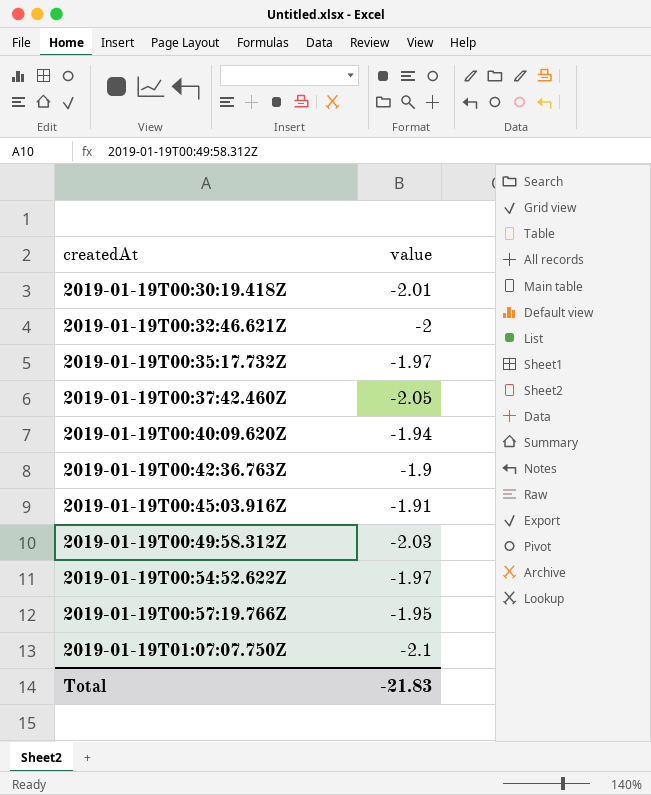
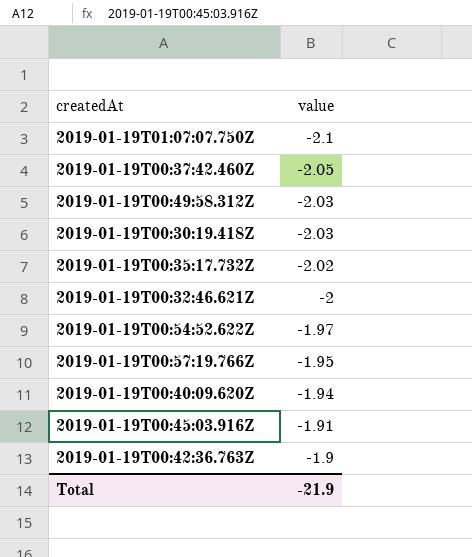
row order: createdAt ascending -> value ascending
2019-01-19T00:30:19.418Z | value: -2.01 -> -2.03
2019-01-19T00:35:17.732Z | value: -1.97 -> -2.02
Total | value: -21.83 -> -21.9

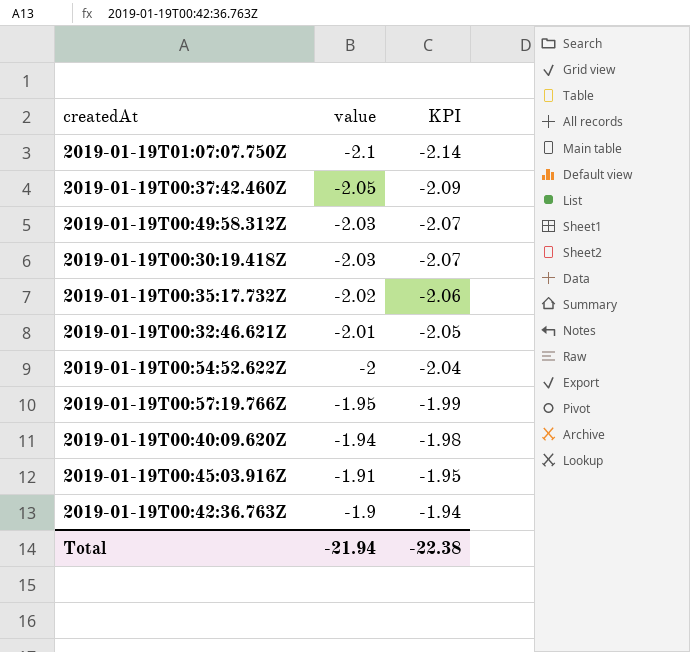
column KPI | formula: none -> [value] * 1.02
2019-01-19T00:32:46.621Z | value: -2 -> -2.01
2019-01-19T00:54:52.622Z | value: -1.97 -> -2
Total | value: -21.9 -> -21.94

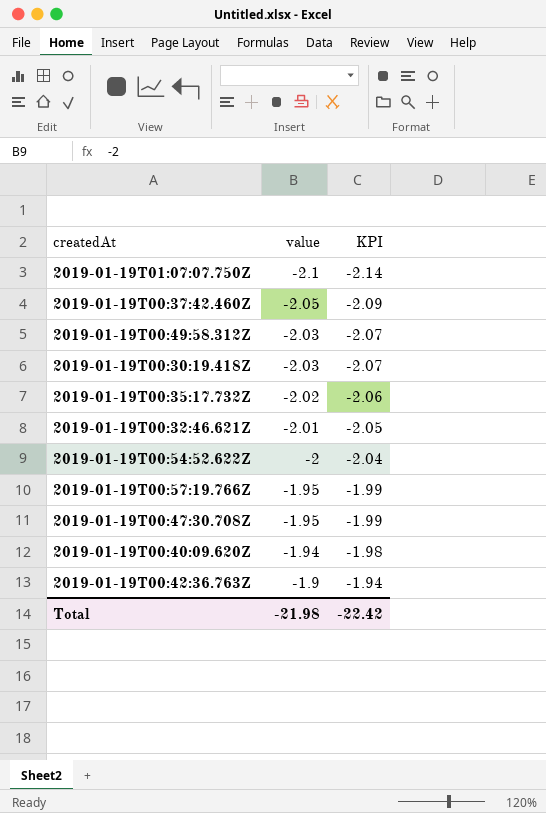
row 2019-01-19T00:45:03.916Z: -1.91 | -1.95 -> none
row 2019-01-19T00:47:30.708Z: none -> -1.95 | -1.99
Total | value: -21.94 -> -21.98
Total | KPI: -22.38 -> -22.42

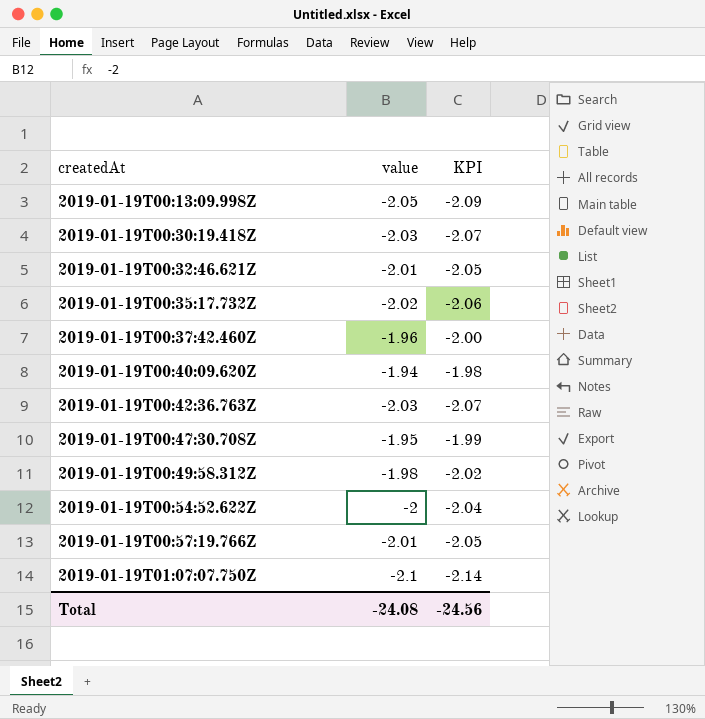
row order: value ascending -> createdAt ascending
row 2019-01-19T00:13:09.998Z: none -> -2.05 | -2.09
2019-01-19T00:37:42.460Z | value: -2.05 -> -1.96
2019-01-19T00:37:42.460Z | KPI: -2.09 -> -2.00
2019-01-19T00:42:36.763Z | value: -1.9 -> -2.03
2019-01-19T00:42:36.763Z | KPI: -1.94 -> -2.07
2019-01-19T00:49:58.312Z | value: -2.03 -> -1.98
2019-01-19T00:49:58.312Z | KPI: -2.07 -> -2.02
2019-01-19T00:57:19.766Z | value: -1.95 -> -2.01
2019-01-19T00:57:19.766Z | KPI: -1.99 -> -2.05
Total | value: -21.98 -> -24.08
Total | KPI: -22.42 -> -24.56

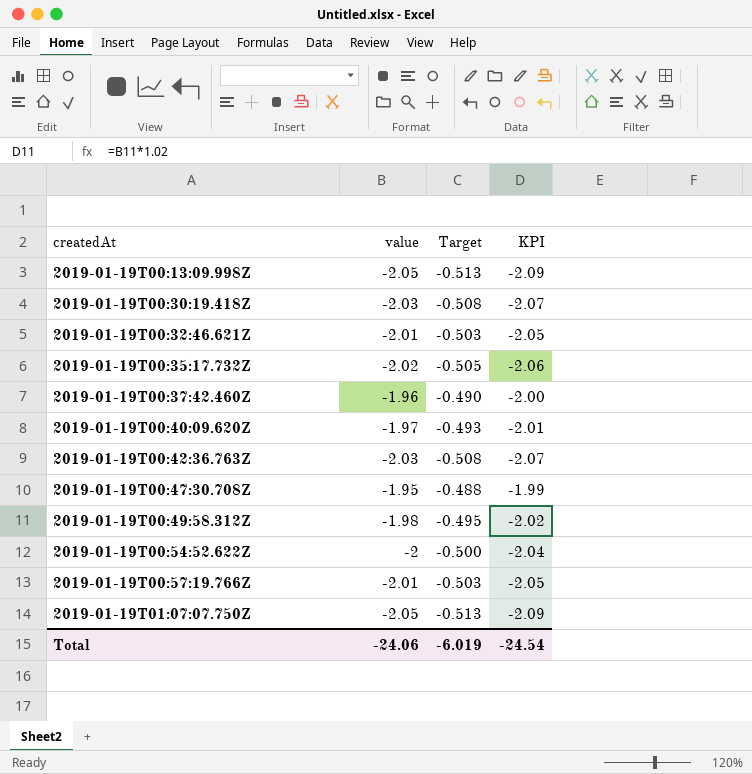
column Target | formula: none -> [value] * 0.25
2019-01-19T00:40:09.620Z | value: -1.94 -> -1.97
2019-01-19T00:40:09.620Z | KPI: -1.98 -> -2.01
2019-01-19T01:07:07.750Z | value: -2.1 -> -2.05
2019-01-19T01:07:07.750Z | KPI: -2.14 -> -2.09
Total | value: -24.08 -> -24.06
Total | KPI: -24.56 -> -24.54

